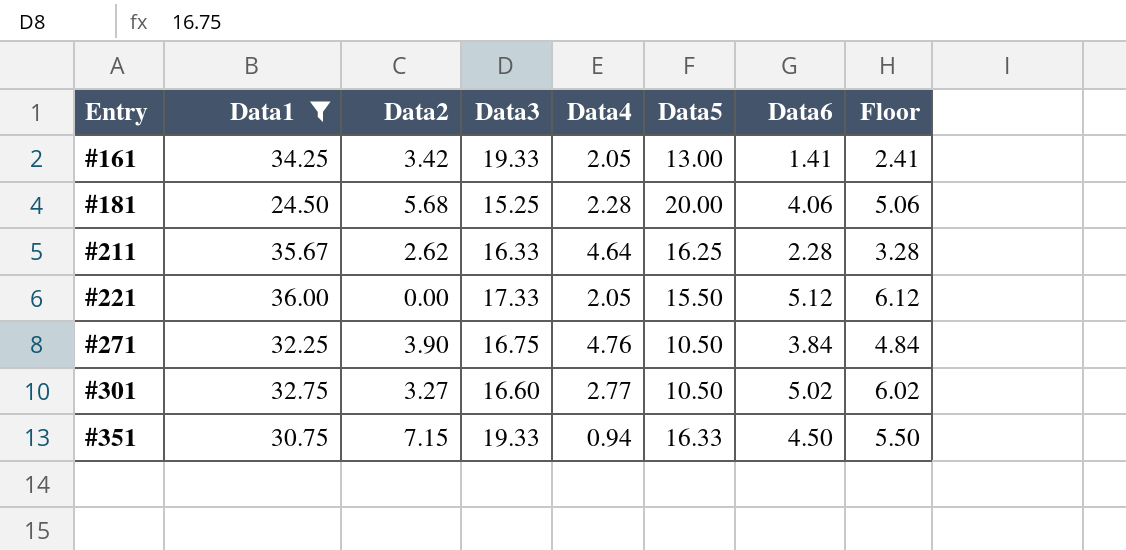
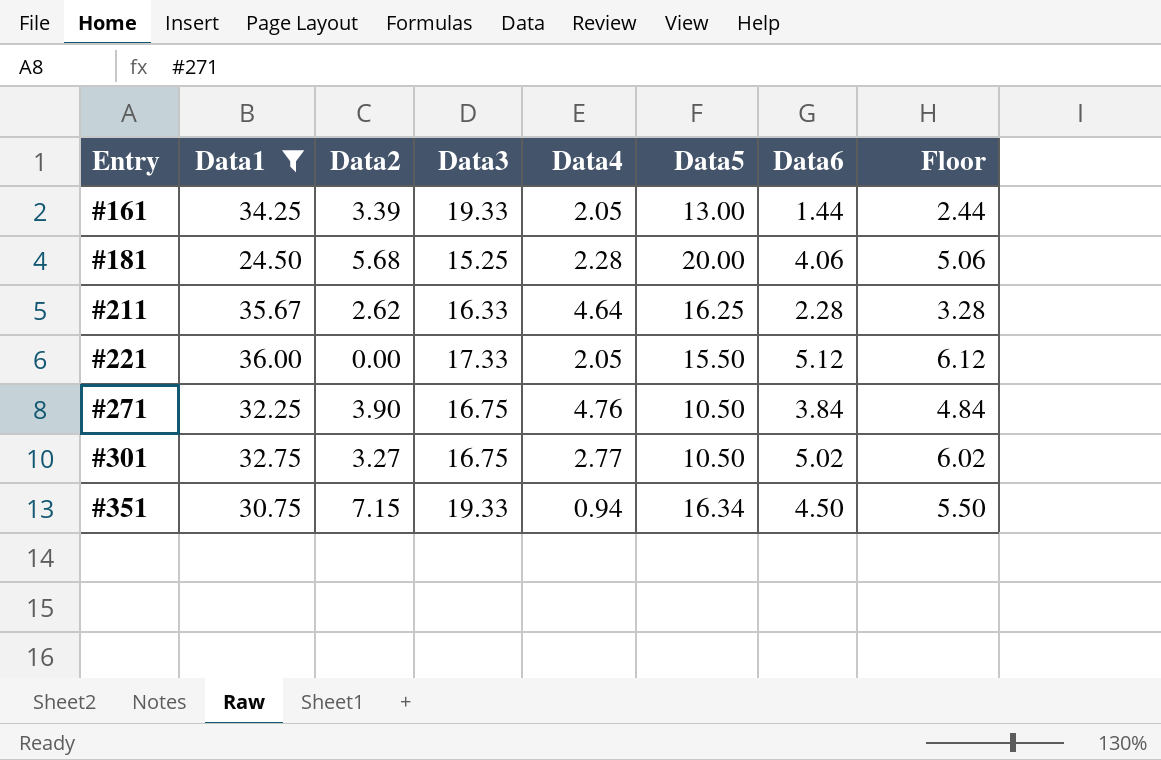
#161 | Data2: 3.42 -> 3.39
#161 | Data6: 1.41 -> 1.44
#161 | Floor: 2.41 -> 2.44
#301 | Data3: 16.60 -> 16.75
#351 | Data5: 16.33 -> 16.34

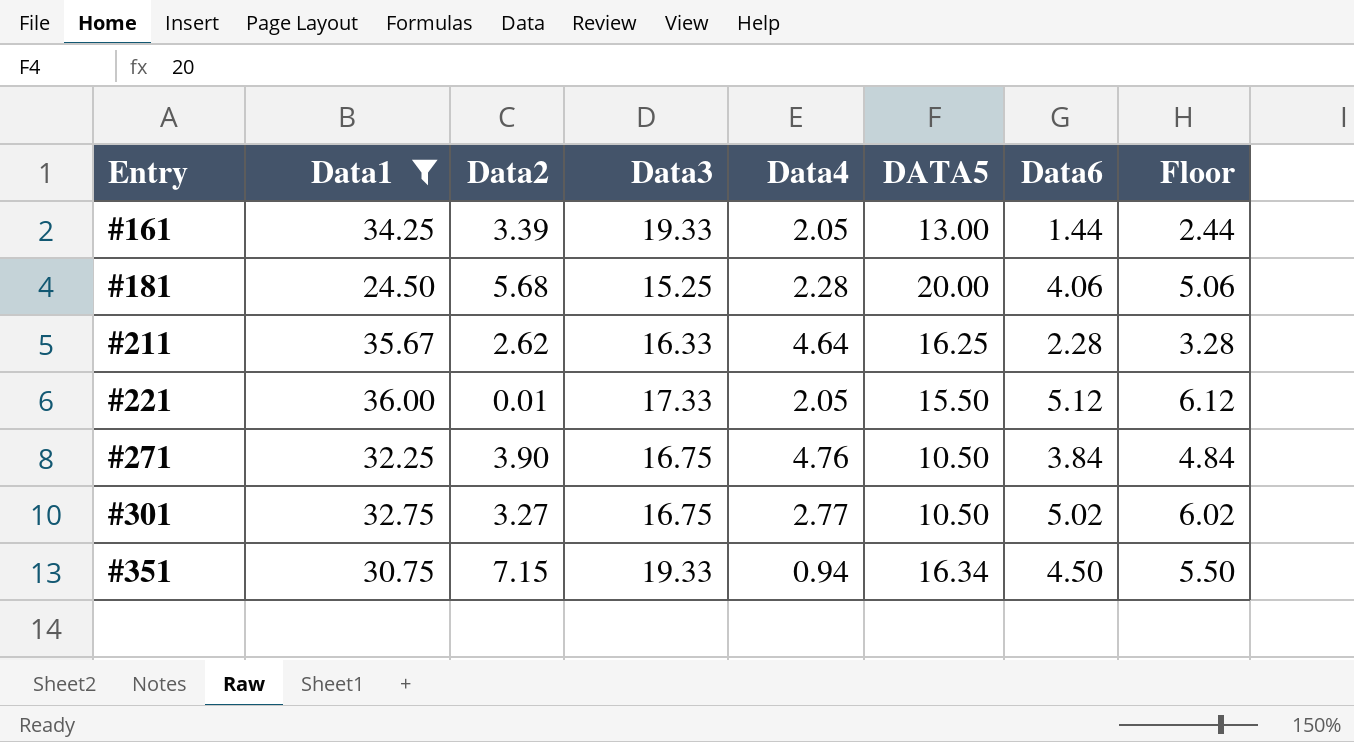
column name: Data5 -> DATA5
#221 | Data2: 0.00 -> 0.01

